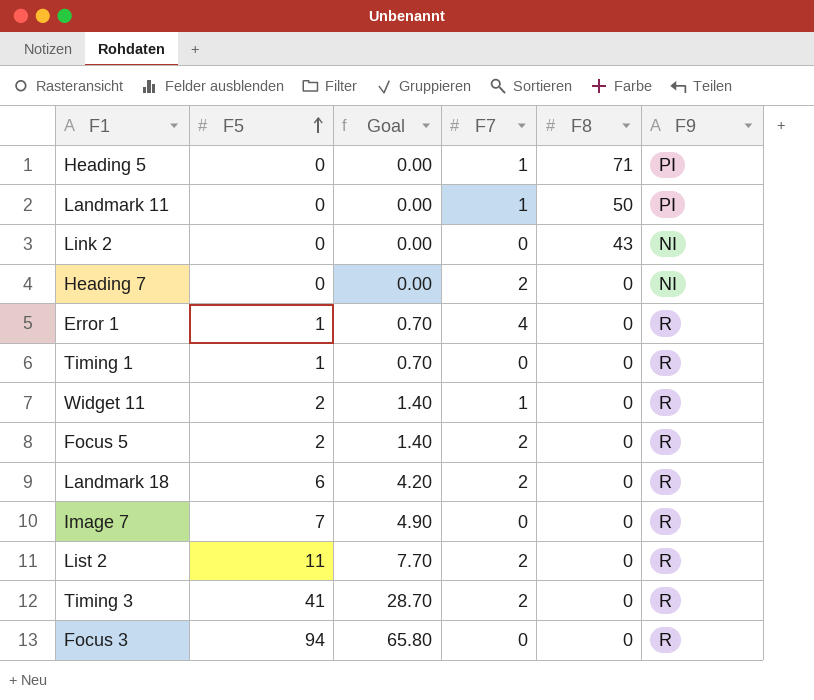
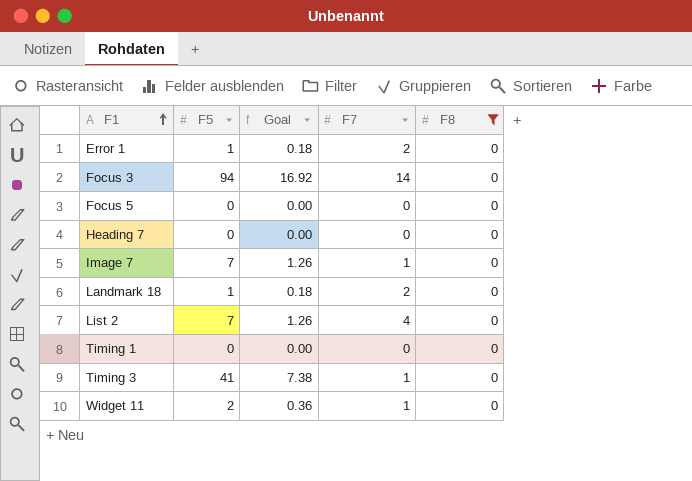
filter: none -> F8 = 0
row order: F5 ascending -> F1 ascending
column F9 | position: 6 -> none
column Goal | formula: [F5] * 0.7 -> [F5] * 0.18
Error 1 | F7: 4 -> 2
Focus 3 | F7: 0 -> 14
Focus 5 | F5: 2 -> 0
Focus 5 | F7: 2 -> 0
Heading 7 | F7: 2 -> 0
Image 7 | F7: 0 -> 1
Landmark 18 | F5: 6 -> 1
List 2 | F5: 11 -> 7
List 2 | F7: 2 -> 4
Timing 1 | F5: 1 -> 0
Timing 3 | F7: 2 -> 1

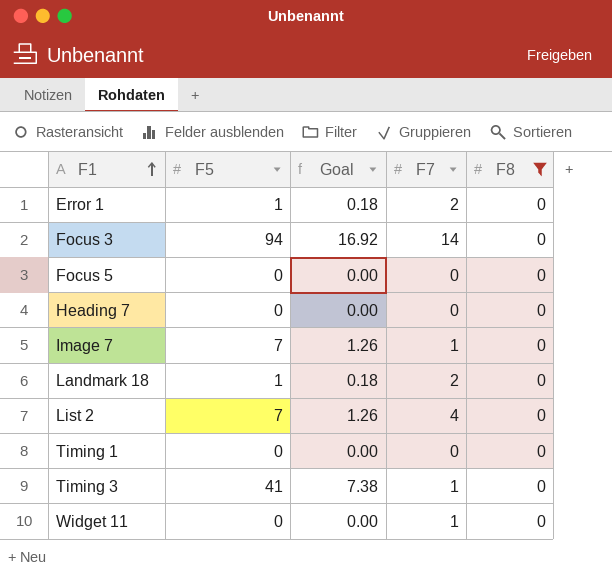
Widget 11 | F5: 2 -> 0
Widget 11 | Goal: 0.36 -> 0.00

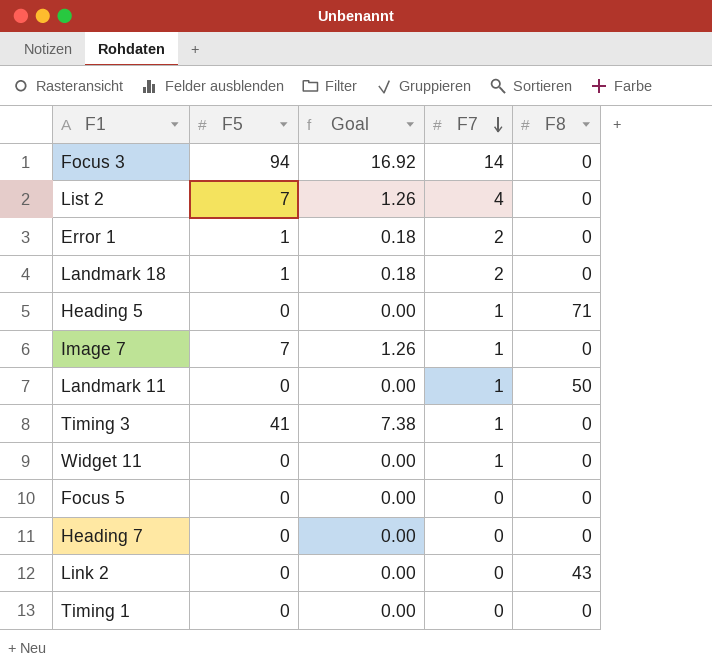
filter: F8 = 0 -> none
row order: F1 ascending -> F7 descending

